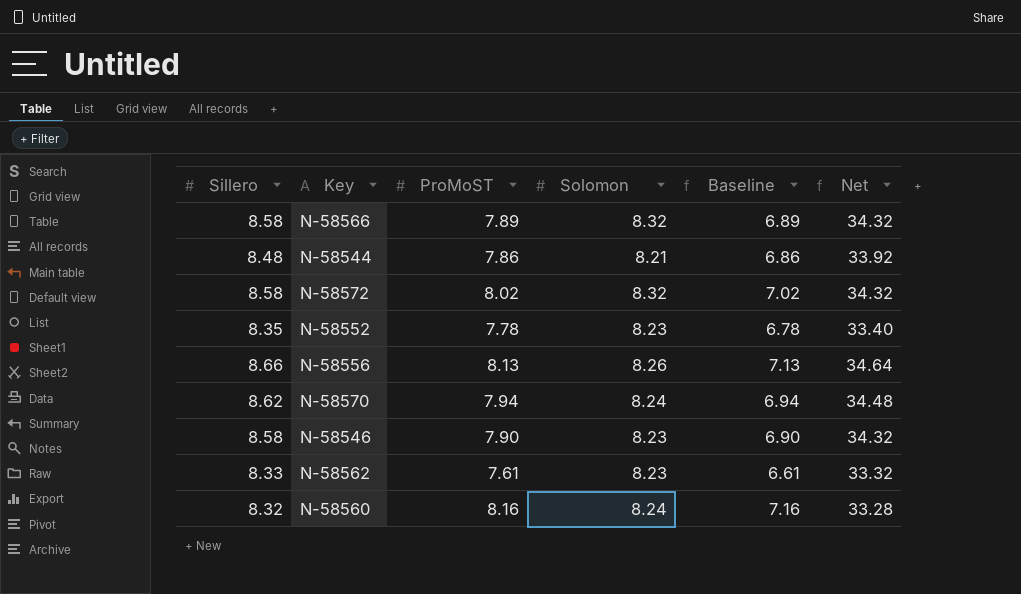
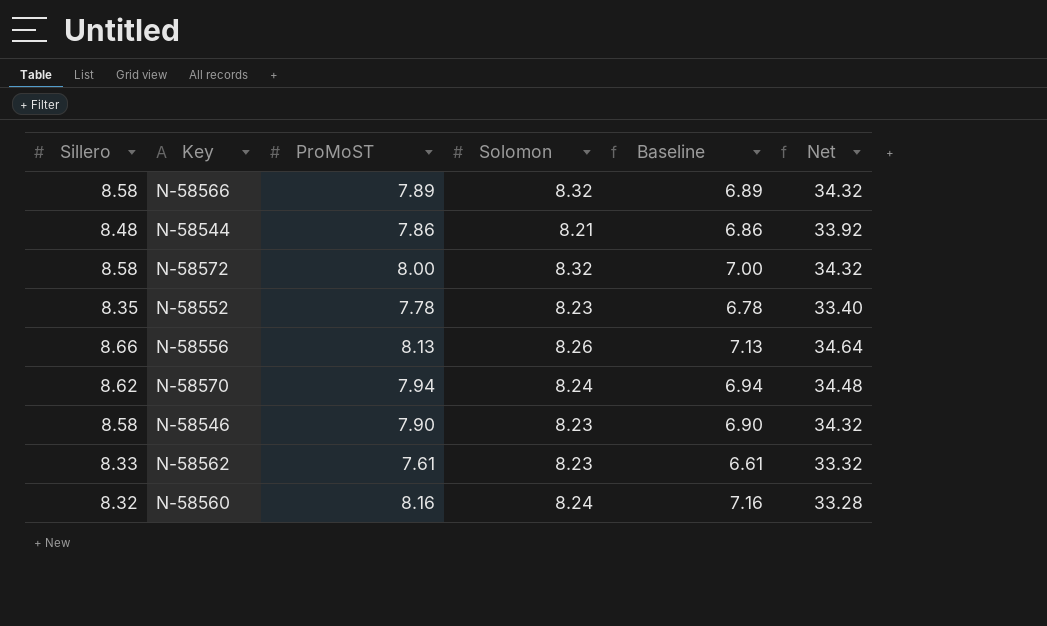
N-58572 | ProMoST: 8.02 -> 8.00
N-58572 | Baseline: 7.02 -> 7.00

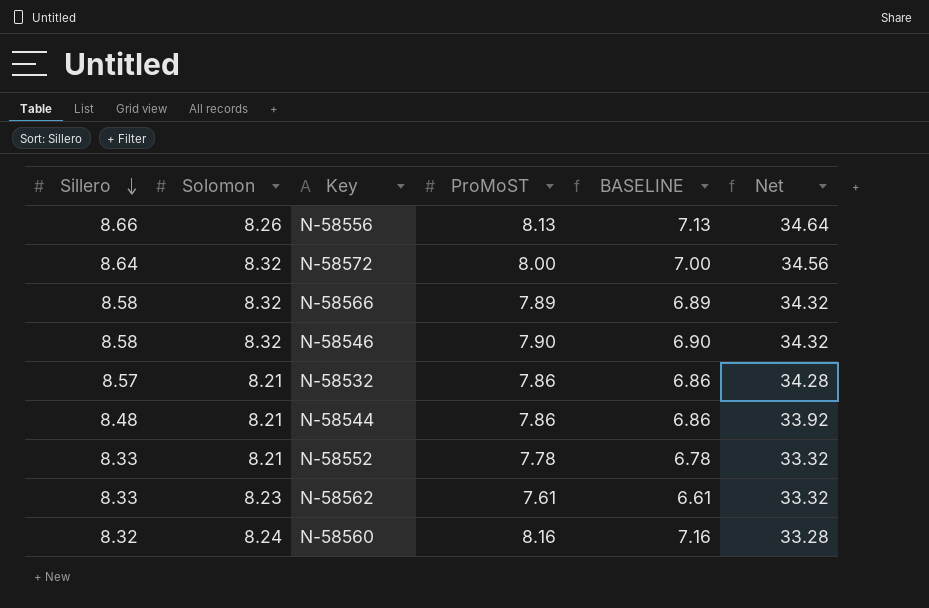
row order: none -> Sillero descending
column Solomon | position: 4 -> 2
column name: Baseline -> BASELINE
row N-58570: 8.62 | 7.94 | 8.24 | 6.94 | 34.48 -> none
N-58572 | Sillero: 8.58 -> 8.64
N-58572 | Net: 34.32 -> 34.56
N-58546 | Solomon: 8.23 -> 8.32
row N-58532: none -> 8.57 | 8.21 | 7.86 | 6.86 | 34.28
N-58552 | Sillero: 8.35 -> 8.33
N-58552 | Solomon: 8.23 -> 8.21
N-58552 | Net: 33.40 -> 33.32

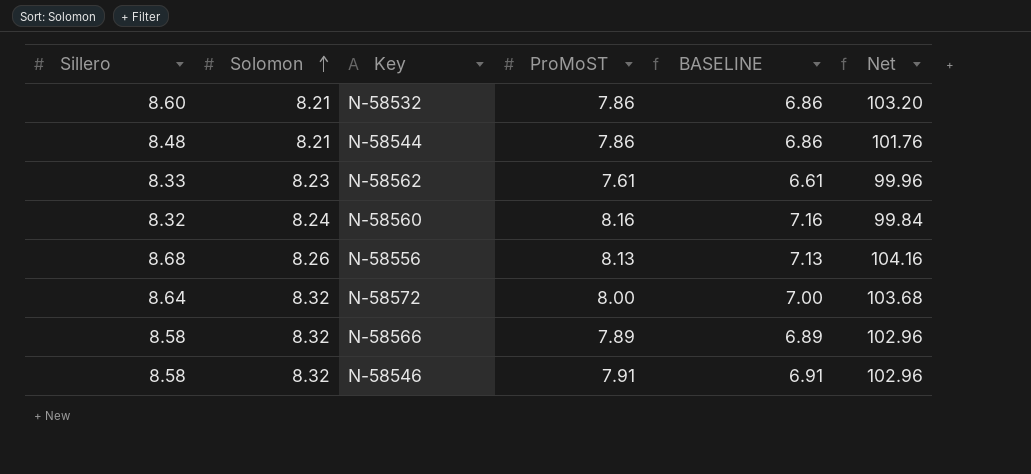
row order: Sillero descending -> Solomon ascending
column Net | formula: [Sillero] * 4 -> [Sillero] * 12
row N-58552: 8.33 | 8.21 | 7.78 | 6.78 | 33.32 -> none
N-58532 | Sillero: 8.57 -> 8.60
N-58556 | Sillero: 8.66 -> 8.68
N-58546 | ProMoST: 7.90 -> 7.91
N-58546 | BASELINE: 6.90 -> 6.91

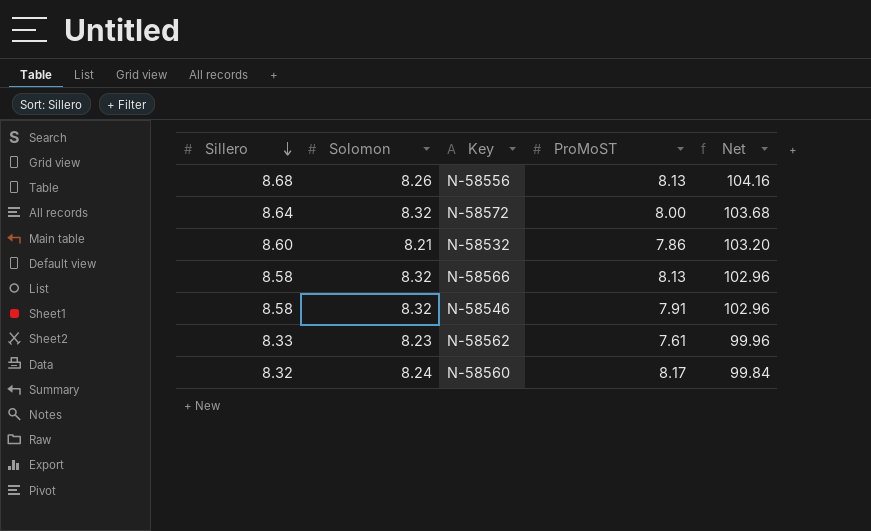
row order: Solomon ascending -> Sillero descending
column BASELINE | formula: [ProMoST] - 1 -> none
row N-58544: 8.48 | 8.21 | 7.86 | 6.86 | 101.76 -> none
N-58566 | ProMoST: 7.89 -> 8.13
N-58560 | ProMoST: 8.16 -> 8.17

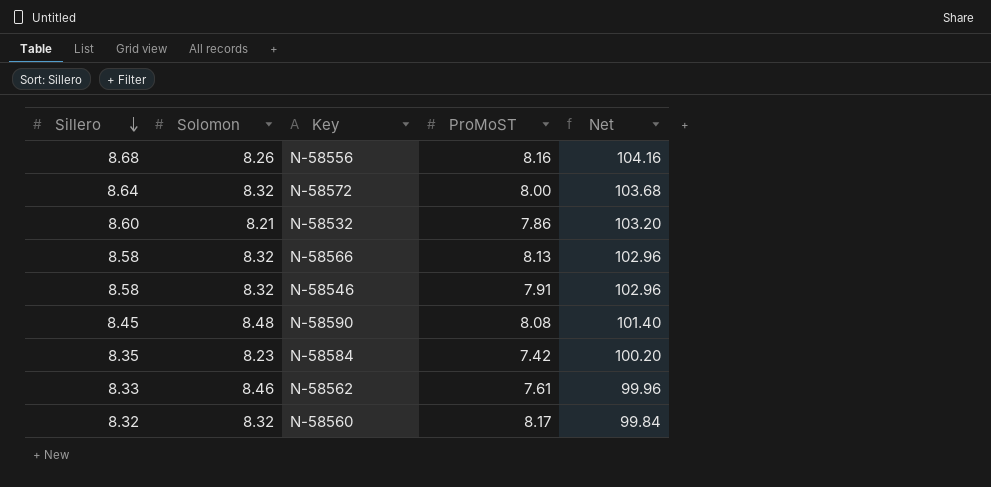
N-58556 | ProMoST: 8.13 -> 8.16
row N-58590: none -> 8.45 | 8.48 | 8.08 | 101.40
row N-58584: none -> 8.35 | 8.23 | 7.42 | 100.20
N-58562 | Solomon: 8.23 -> 8.46
N-58560 | Solomon: 8.24 -> 8.32

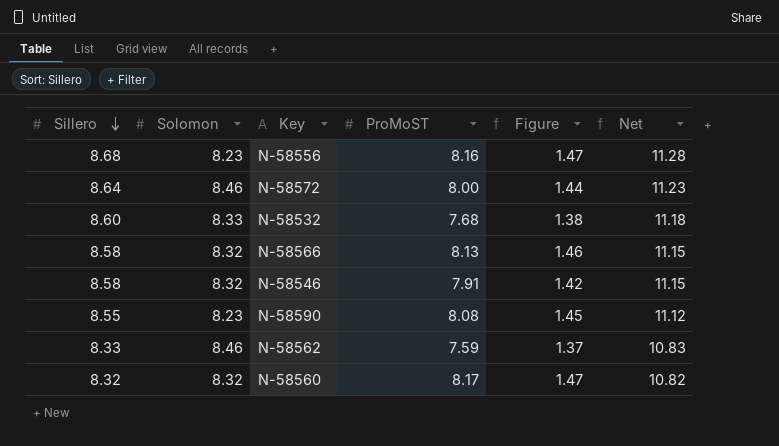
column Figure | formula: none -> [ProMoST] * 0.18
column Net | formula: [Sillero] * 12 -> [Sillero] * 1.3
row N-58584: 8.35 | 8.23 | 7.42 | 100.20 -> none
N-58556 | Solomon: 8.26 -> 8.23
N-58572 | Solomon: 8.32 -> 8.46
N-58532 | Solomon: 8.21 -> 8.33
N-58532 | ProMoST: 7.86 -> 7.68
N-58590 | Sillero: 8.45 -> 8.55
N-58590 | Solomon: 8.48 -> 8.23
N-58562 | ProMoST: 7.61 -> 7.59

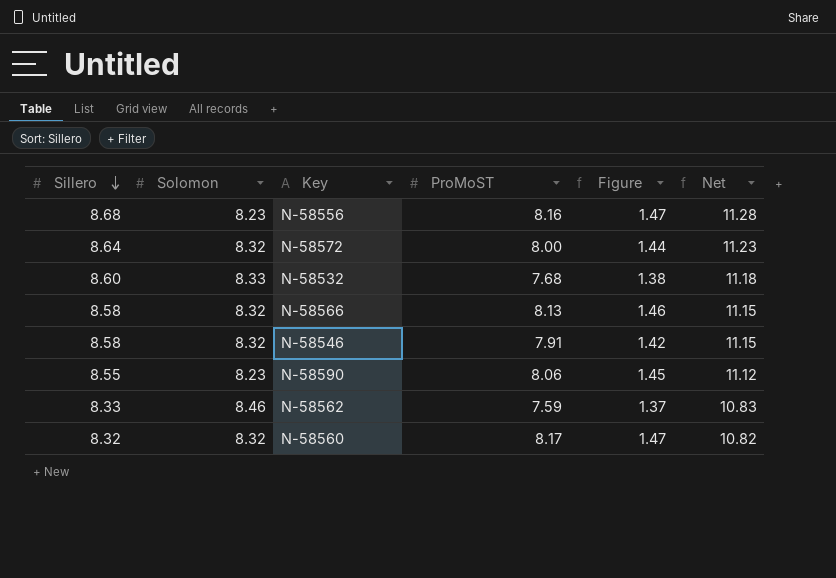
N-58572 | Solomon: 8.46 -> 8.32
N-58590 | ProMoST: 8.08 -> 8.06

